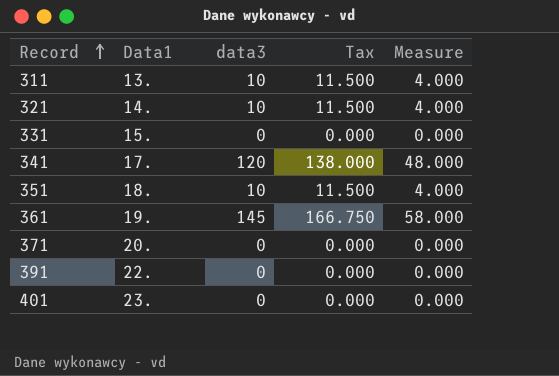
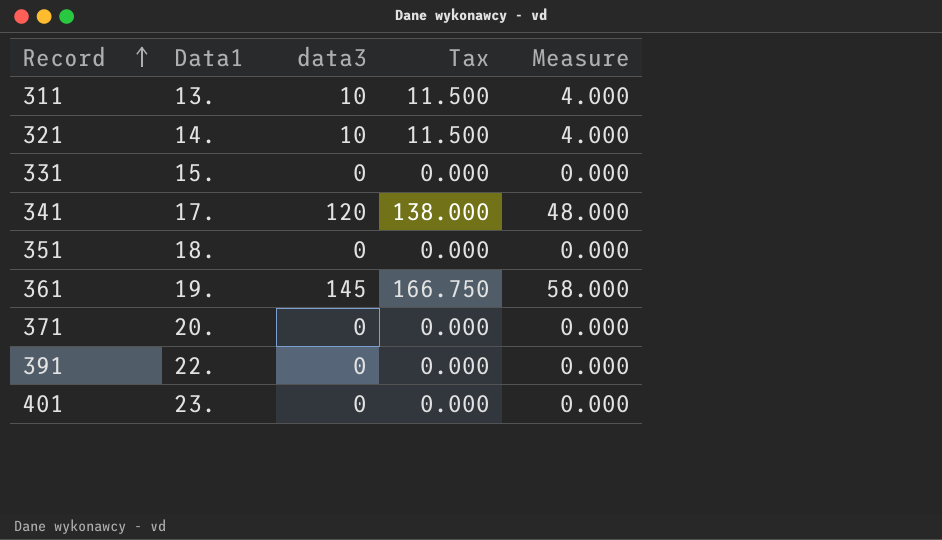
351 | data3: 10 -> 0
351 | Tax: 11.500 -> 0.000
351 | Measure: 4.000 -> 0.000

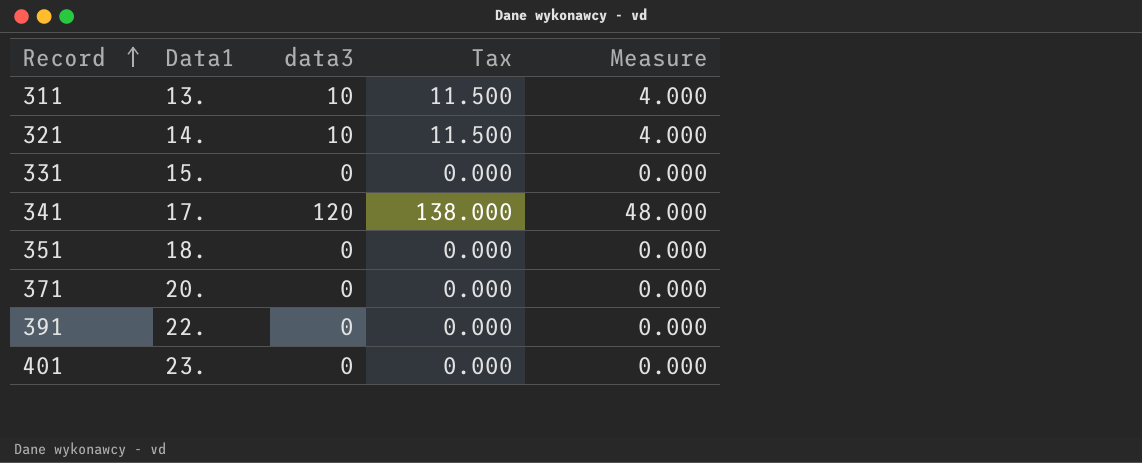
row 361: 19. | 145 | 166.750 | 58.000 -> none

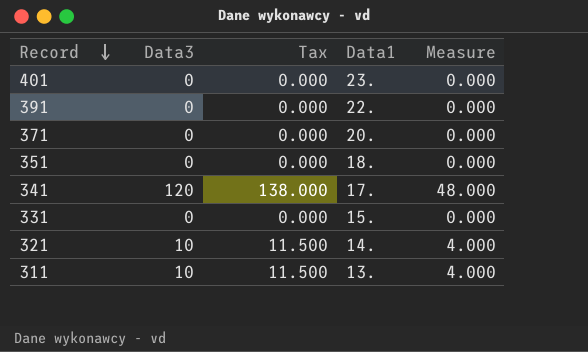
row order: Record ascending -> Record descending
column name: data3 -> Data3
column Data1 | position: 2 -> 4

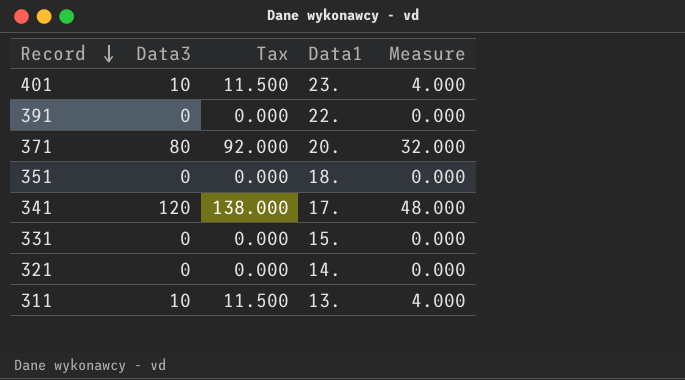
401 | Data3: 0 -> 10
401 | Tax: 0.000 -> 11.500
401 | Measure: 0.000 -> 4.000
371 | Data3: 0 -> 80
371 | Tax: 0.000 -> 92.000
371 | Measure: 0.000 -> 32.000
321 | Data3: 10 -> 0
321 | Tax: 11.500 -> 0.000
321 | Measure: 4.000 -> 0.000

